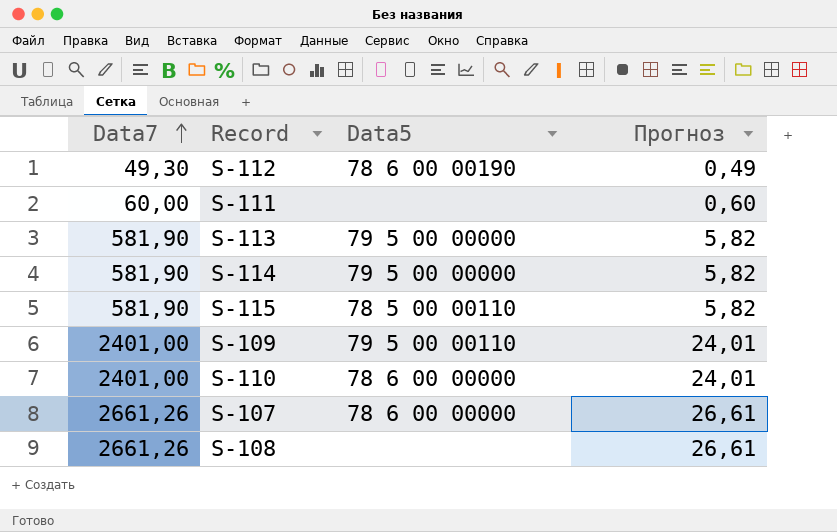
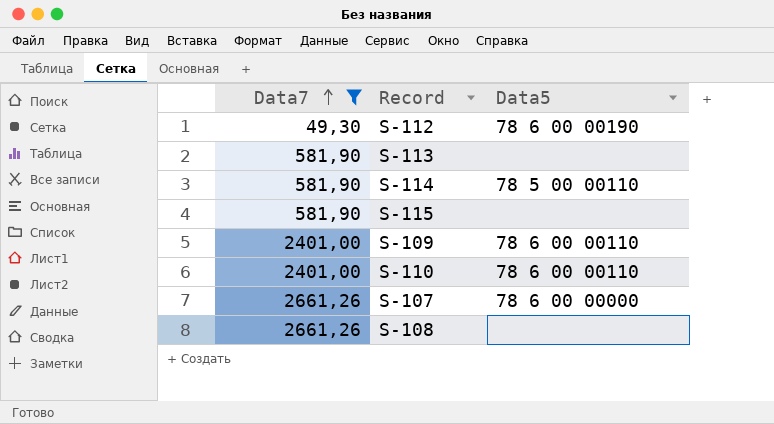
filter: none -> Data7 != 60,00
column Прогноз | formula: [Data7] * 0,01 -> none
S-113 | Data5: 79 5 00 00000 -> none
S-114 | Data5: 79 5 00 00000 -> 78 5 00 00110
S-115 | Data5: 78 5 00 00110 -> none
S-109 | Data5: 79 5 00 00110 -> 78 6 00 00110
S-110 | Data5: 78 6 00 00000 -> 78 6 00 00110

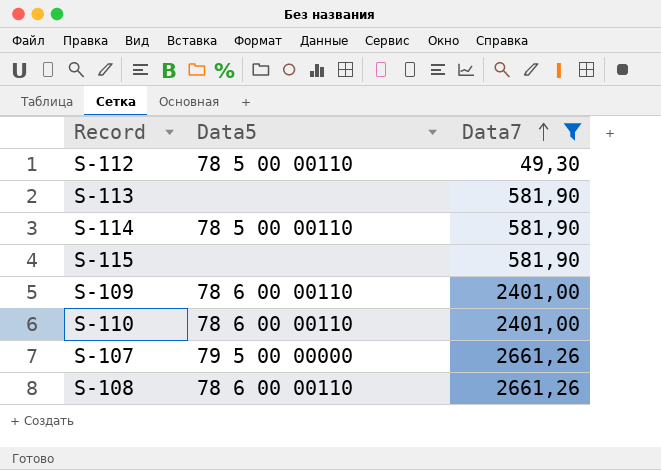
column Data7 | position: 1 -> 3
S-112 | Data5: 78 6 00 00190 -> 78 5 00 00110
S-107 | Data5: 78 6 00 00000 -> 79 5 00 00000
S-108 | Data5: none -> 78 6 00 00110

